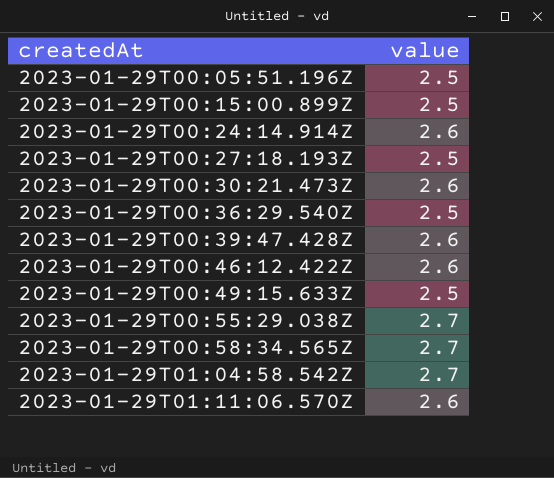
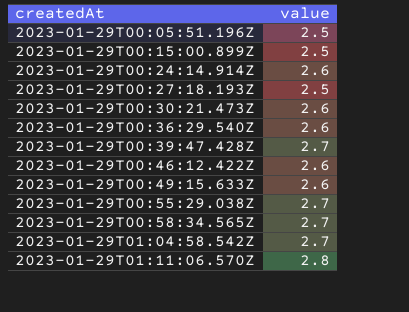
2023-01-29T00:36:29.540Z | value: 2.5 -> 2.6
2023-01-29T00:39:47.428Z | value: 2.6 -> 2.7
2023-01-29T00:49:15.633Z | value: 2.5 -> 2.6
2023-01-29T01:11:06.570Z | value: 2.6 -> 2.8

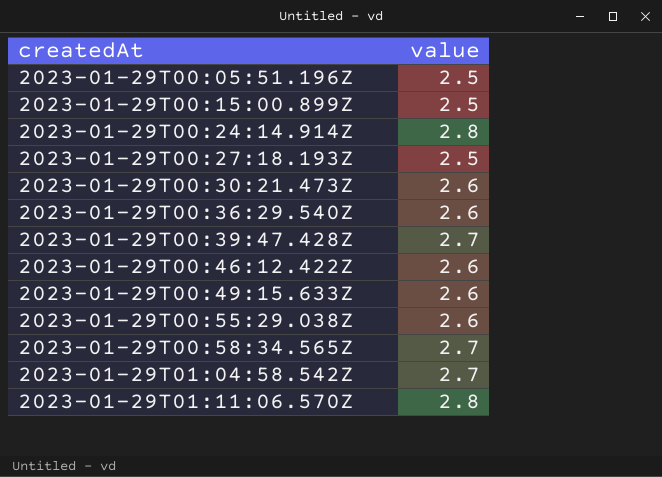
2023-01-29T00:24:14.914Z | value: 2.6 -> 2.8
2023-01-29T00:55:29.038Z | value: 2.7 -> 2.6

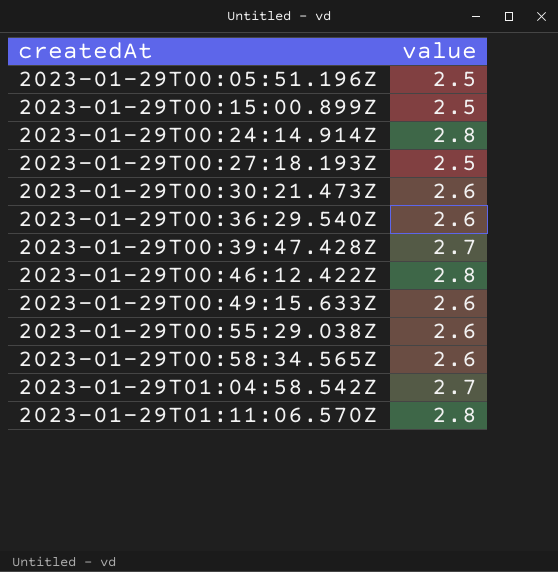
2023-01-29T00:46:12.422Z | value: 2.6 -> 2.8
2023-01-29T00:58:34.565Z | value: 2.7 -> 2.6

